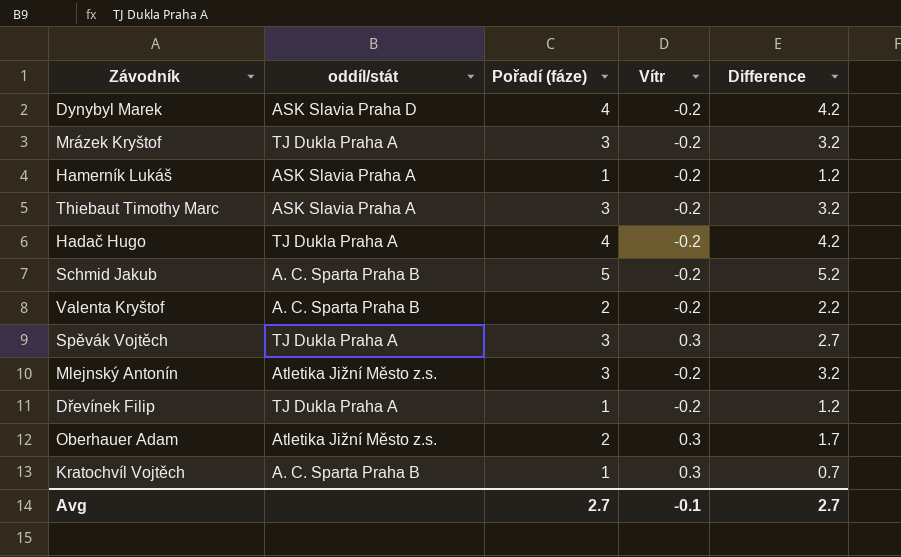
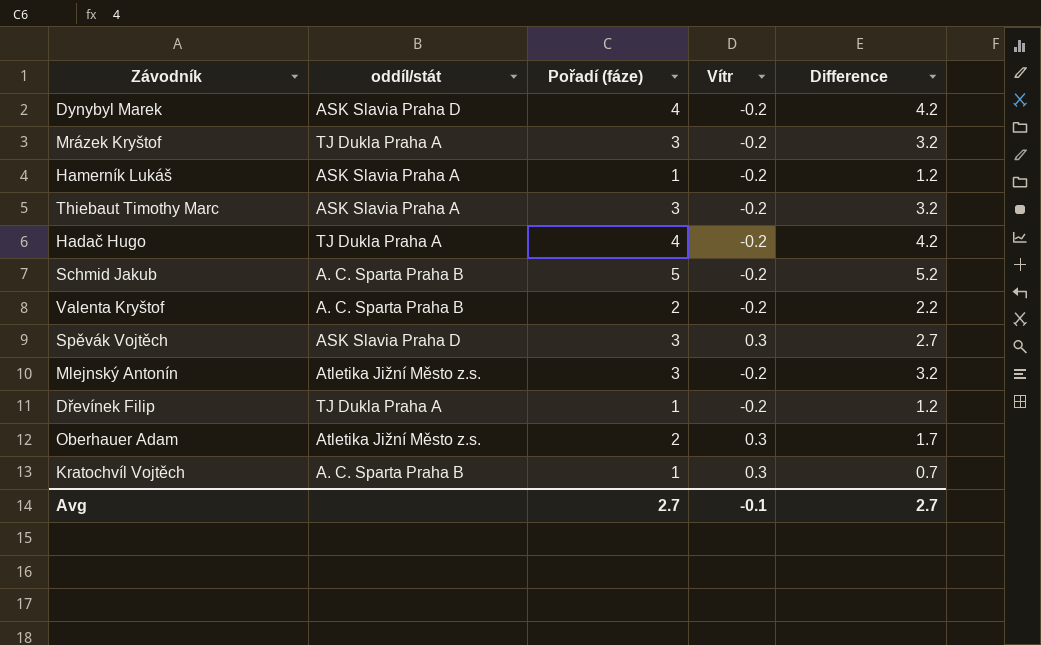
Spěvák Vojtěch | oddíl/stát: TJ Dukla Praha A -> ASK Slavia Praha D

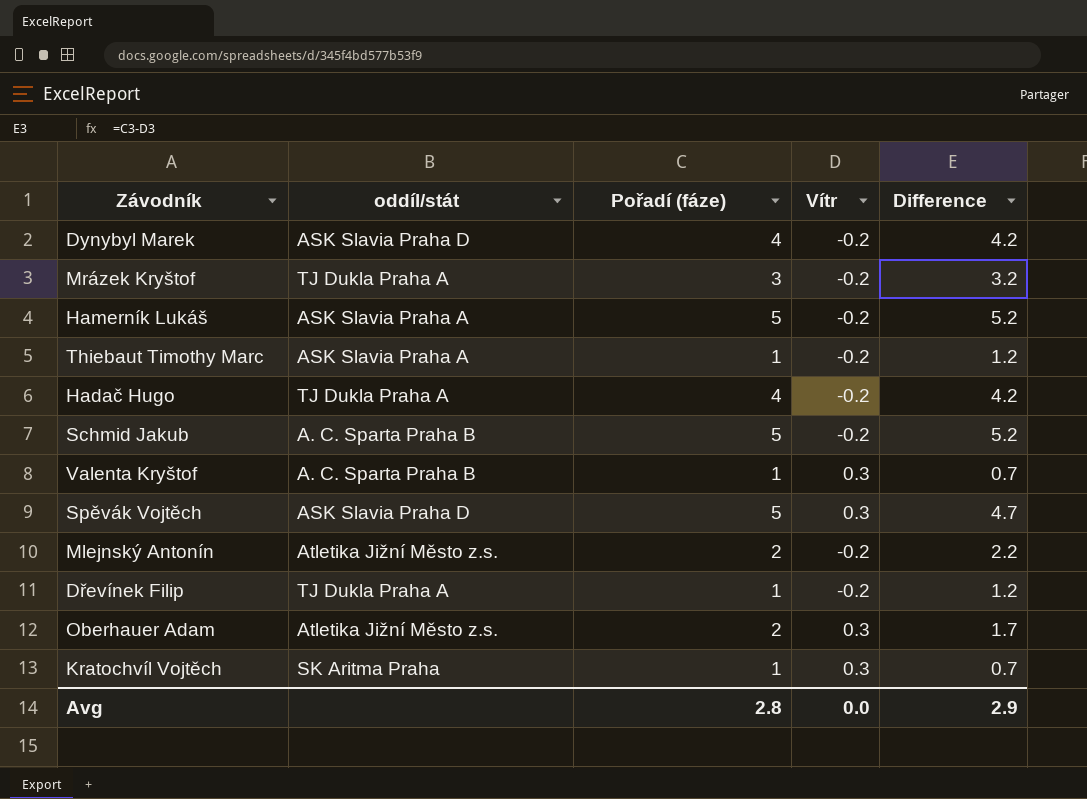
Hamerník Lukáš | Pořadí (fáze): 1 -> 5
Hamerník Lukáš | Difference: 1.2 -> 5.2
Thiebaut Timothy Marc | Pořadí (fáze): 3 -> 1
Thiebaut Timothy Marc | Difference: 3.2 -> 1.2
Valenta Kryštof | Pořadí (fáze): 2 -> 1
Valenta Kryštof | Vítr: -0.2 -> 0.3
Valenta Kryštof | Difference: 2.2 -> 0.7
Spěvák Vojtěch | Pořadí (fáze): 3 -> 5
Spěvák Vojtěch | Difference: 2.7 -> 4.7
Mlejnský Antonín | Pořadí (fáze): 3 -> 2
Mlejnský Antonín | Difference: 3.2 -> 2.2
Kratochvíl Vojtěch | oddíl/stát: A. C. Sparta Praha B -> SK Aritma Praha
Avg | Pořadí (fáze): 2.7 -> 2.8
Avg | Vítr: -0.1 -> 0.0
Avg | Difference: 2.7 -> 2.9

